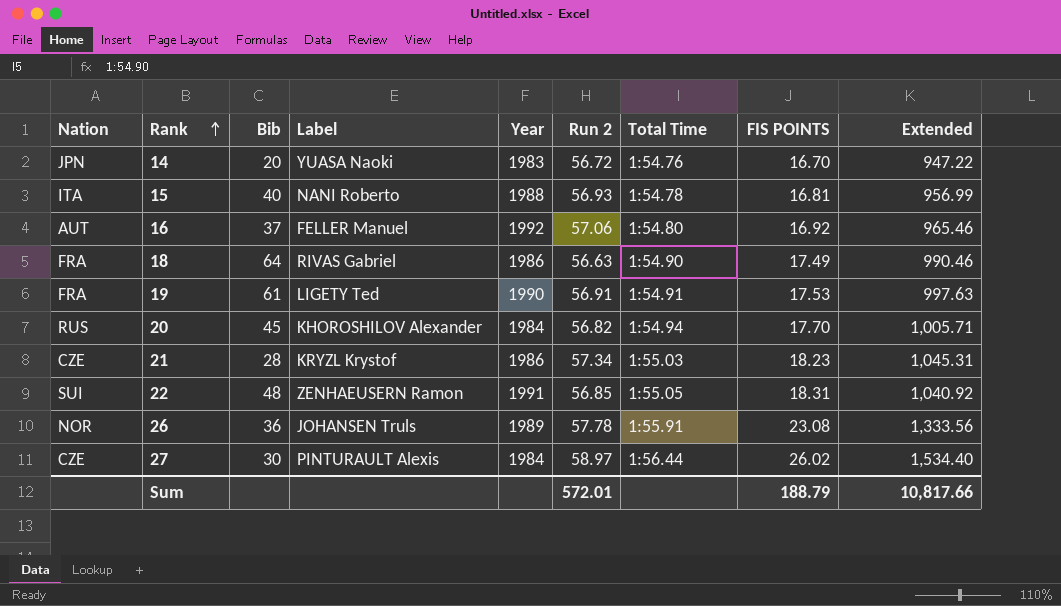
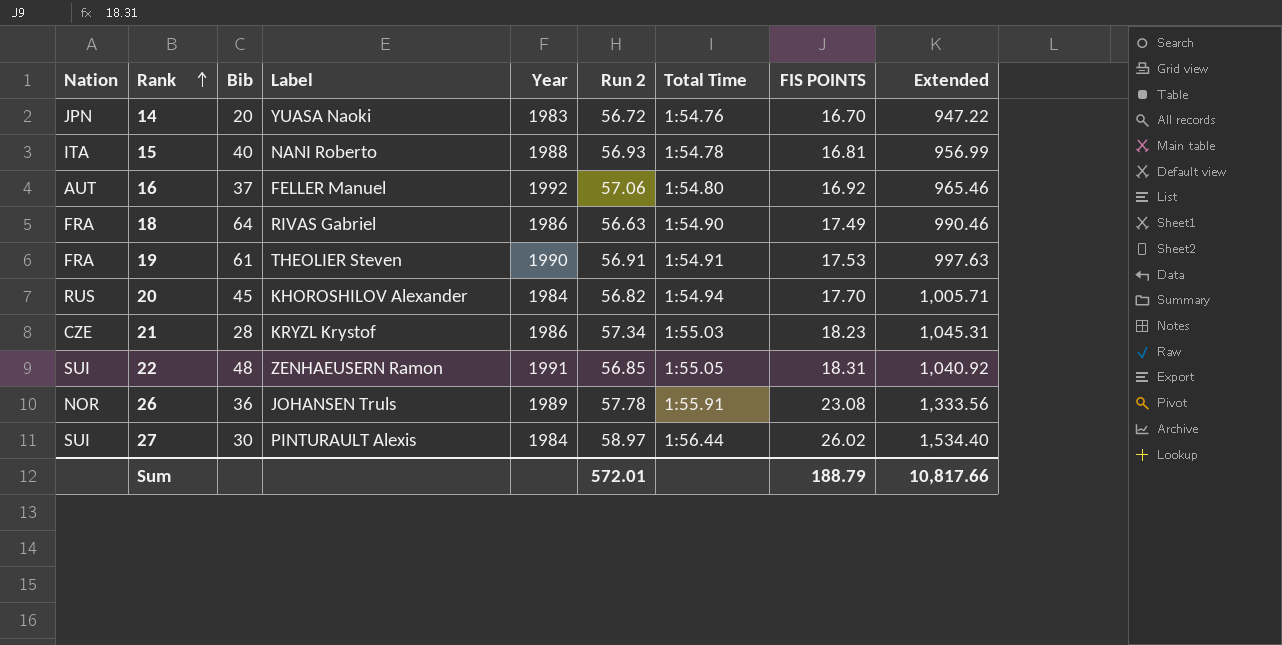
19 | Label: LIGETY Ted -> THEOLIER Steven
27 | Nation: CZE -> SUI

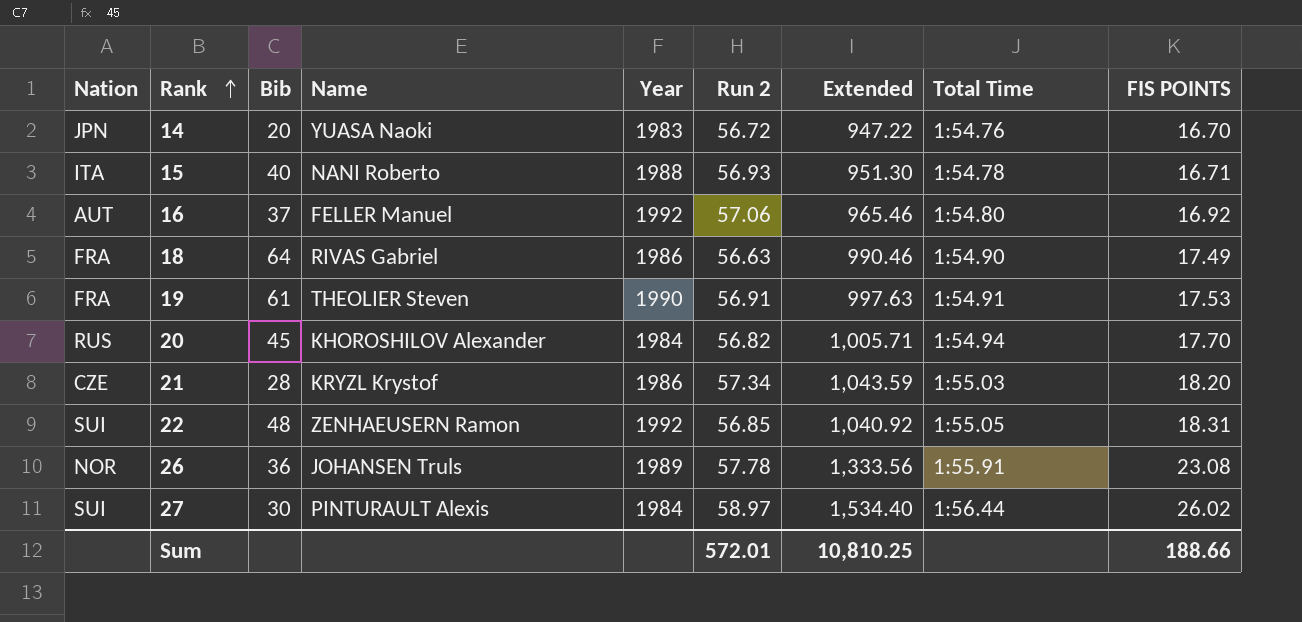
column name: Label -> Name
column Extended | position: 9 -> 7
15 | Extended: 956.99 -> 951.30
15 | FIS POINTS: 16.81 -> 16.71
21 | Extended: 1,045.31 -> 1,043.59
21 | FIS POINTS: 18.23 -> 18.20
22 | Year: 1991 -> 1992
Sum | Extended: 10,817.66 -> 10,810.25
Sum | FIS POINTS: 188.79 -> 188.66

